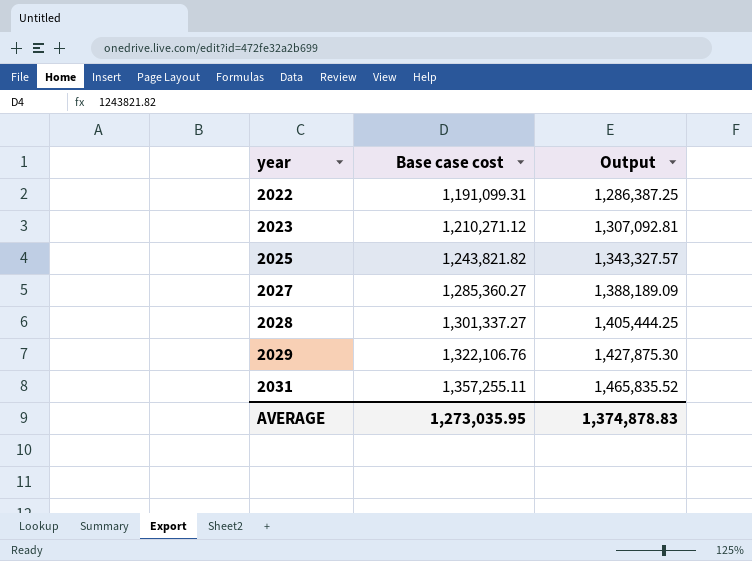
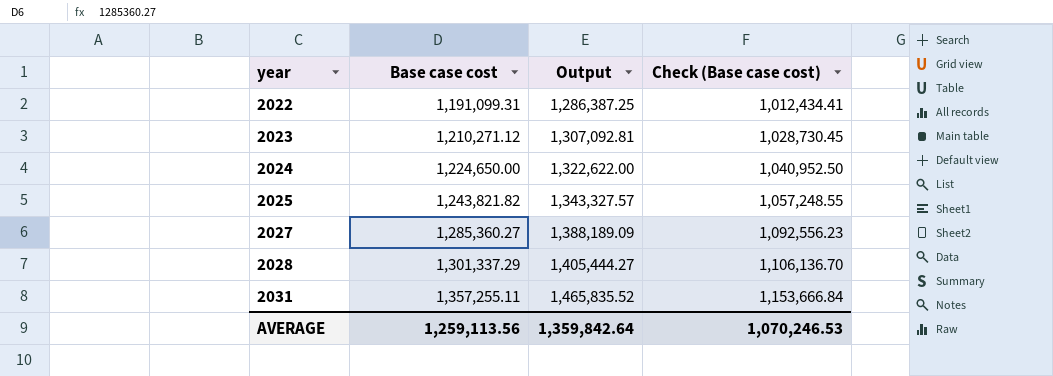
column Check (Base case cost) | formula: none -> [Base case cost] * 0.85
row 2029: 1,322,106.76 | 1,427,875.30 -> none
row 2024: none -> 1,224,650.00 | 1,322,622.00 | 1,040,952.50
2028 | Base case cost: 1,301,337.27 -> 1,301,337.29
2028 | Output: 1,405,444.25 -> 1,405,444.27
AVERAGE | Base case cost: 1,273,035.95 -> 1,259,113.56
AVERAGE | Output: 1,374,878.83 -> 1,359,842.64

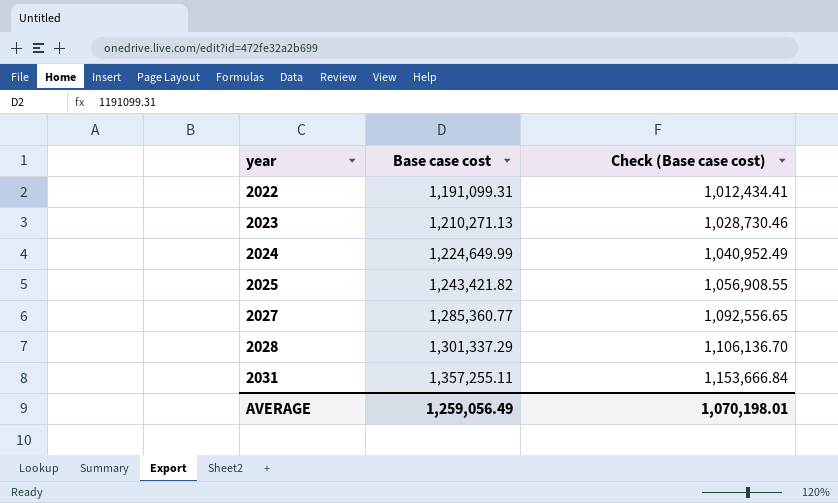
column Output | formula: [Base case cost] * 1.08 -> none
2023 | Base case cost: 1,210,271.12 -> 1,210,271.13
2023 | Check (Base case cost): 1,028,730.45 -> 1,028,730.46
2024 | Base case cost: 1,224,650.00 -> 1,224,649.99
2024 | Check (Base case cost): 1,040,952.50 -> 1,040,952.49
2025 | Base case cost: 1,243,821.82 -> 1,243,421.82
2025 | Check (Base case cost): 1,057,248.55 -> 1,056,908.55
2027 | Base case cost: 1,285,360.27 -> 1,285,360.77
2027 | Check (Base case cost): 1,092,556.23 -> 1,092,556.65
AVERAGE | Base case cost: 1,259,113.56 -> 1,259,056.49
AVERAGE | Check (Base case cost): 1,070,246.53 -> 1,070,198.01

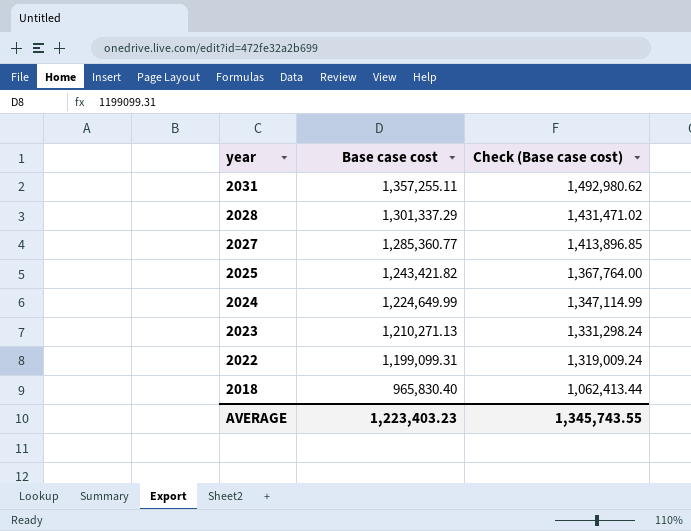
row order: year ascending -> year descending
column Check (Base case cost) | formula: [Base case cost] * 0.85 -> [Base case cost] * 1.1
2022 | Base case cost: 1,191,099.31 -> 1,199,099.31
row 2018: none -> 965,830.40 | 1,062,413.44
AVERAGE | Base case cost: 1,259,056.49 -> 1,223,403.23
AVERAGE | Check (Base case cost): 1,070,198.01 -> 1,345,743.55

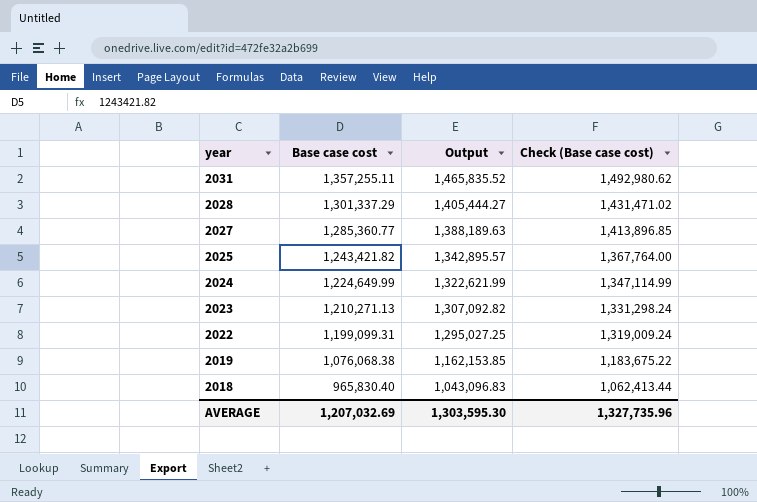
column Output | formula: none -> [Base case cost] * 1.08
row 2019: none -> 1,076,068.38 | 1,162,153.85 | 1,183,675.22
AVERAGE | Base case cost: 1,223,403.23 -> 1,207,032.69
AVERAGE | Check (Base case cost): 1,345,743.55 -> 1,327,735.96

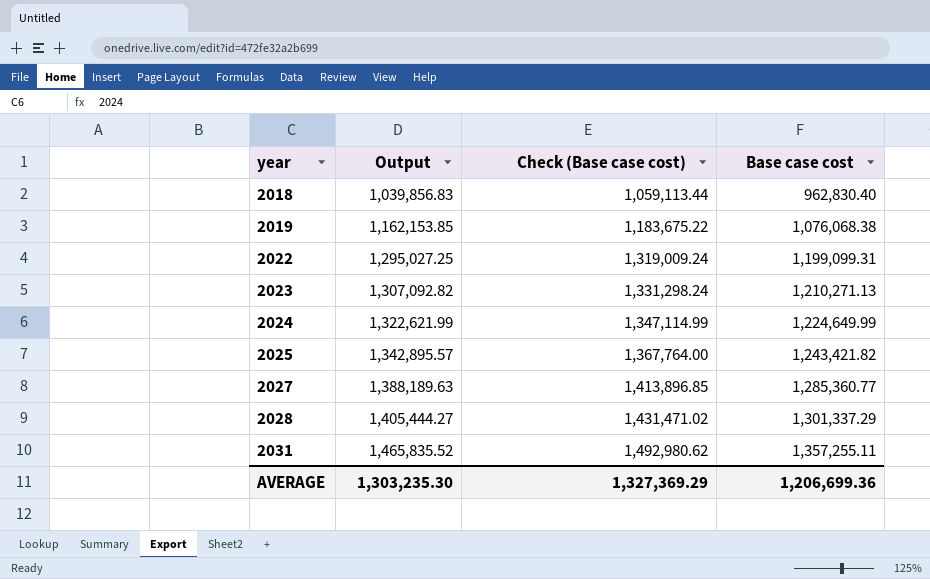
row order: year descending -> year ascending
column Base case cost | position: 2 -> 4
2018 | Output: 1,043,096.83 -> 1,039,856.83
2018 | Check (Base case cost): 1,062,413.44 -> 1,059,113.44
2018 | Base case cost: 965,830.40 -> 962,830.40
AVERAGE | Output: 1,303,595.30 -> 1,303,235.30
AVERAGE | Check (Base case cost): 1,327,735.96 -> 1,327,369.29
AVERAGE | Base case cost: 1,207,032.69 -> 1,206,699.36

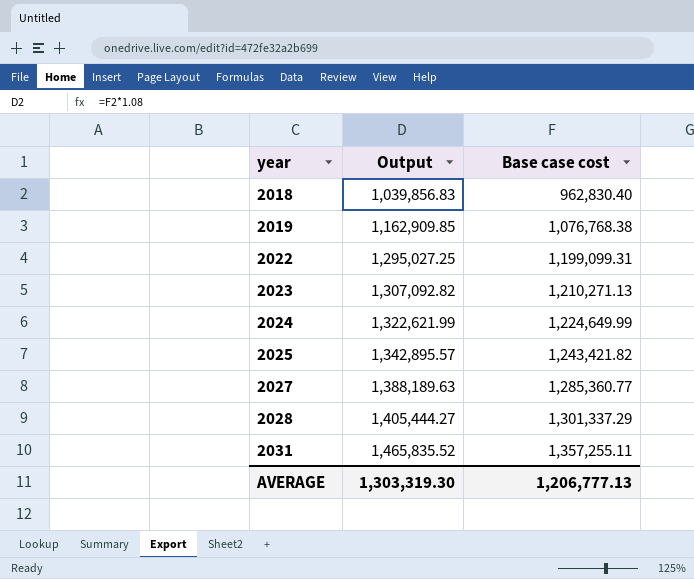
column Check (Base case cost) | formula: [Base case cost] * 1.1 -> none
2019 | Output: 1,162,153.85 -> 1,162,909.85
2019 | Base case cost: 1,076,068.38 -> 1,076,768.38
AVERAGE | Output: 1,303,235.30 -> 1,303,319.30
AVERAGE | Base case cost: 1,206,699.36 -> 1,206,777.13

